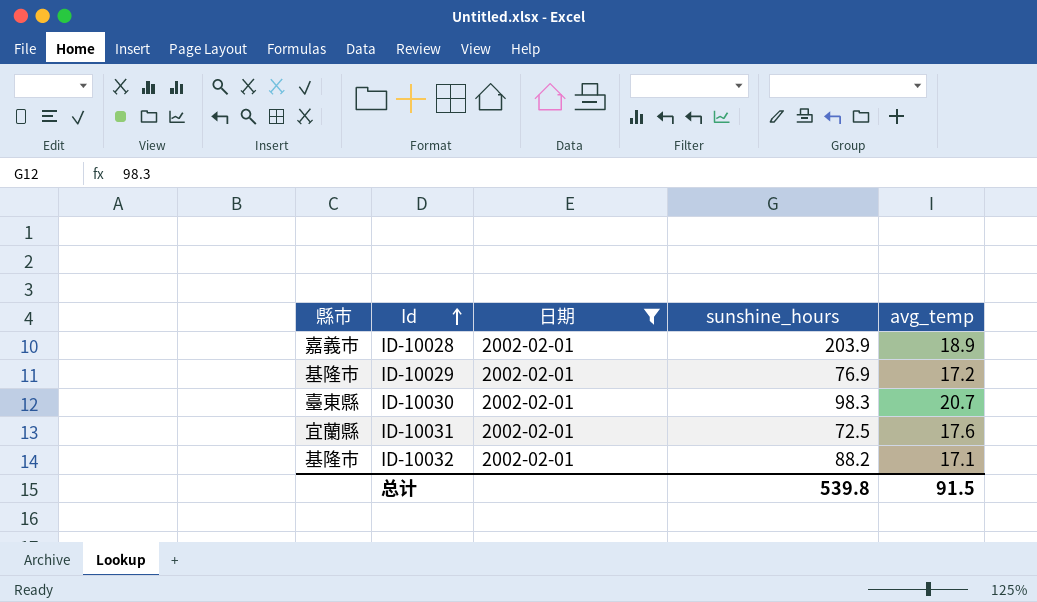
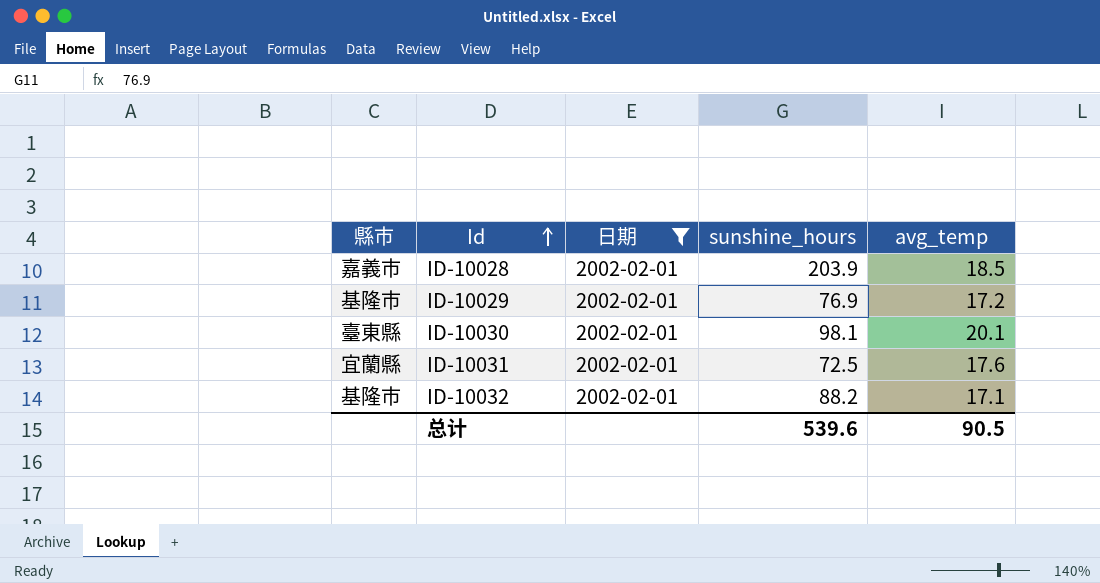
ID-10028 | avg_temp: 18.9 -> 18.5
ID-10030 | sunshine_hours: 98.3 -> 98.1
ID-10030 | avg_temp: 20.7 -> 20.1
总计 | sunshine_hours: 539.8 -> 539.6
总计 | avg_temp: 91.5 -> 90.5

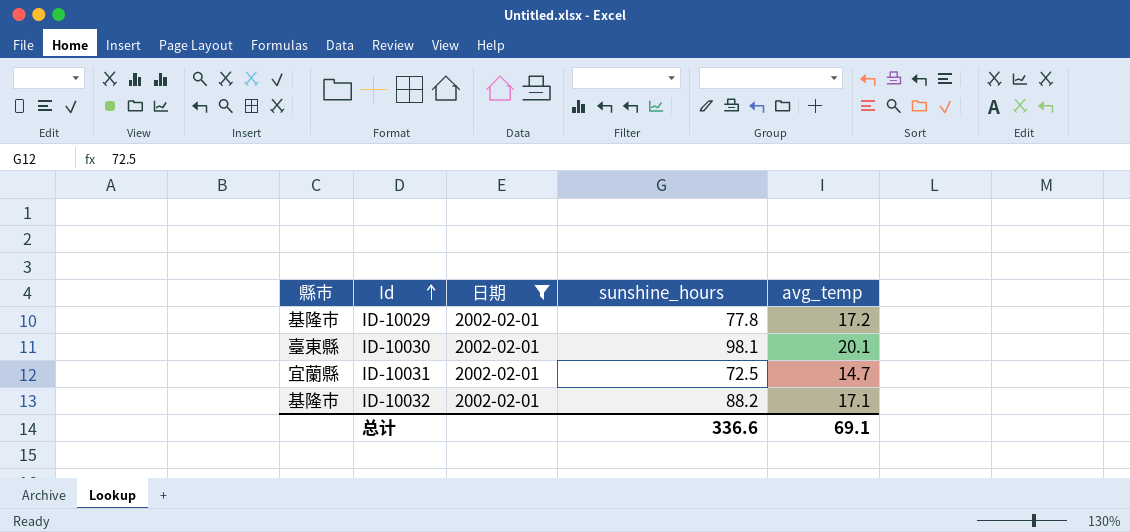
row ID-10028: 嘉義市 | 2002-02-01 | 203.9 | 18.5 -> none
ID-10029 | sunshine_hours: 76.9 -> 77.8
ID-10031 | avg_temp: 17.6 -> 14.7
总计 | sunshine_hours: 539.6 -> 336.6
总计 | avg_temp: 90.5 -> 69.1

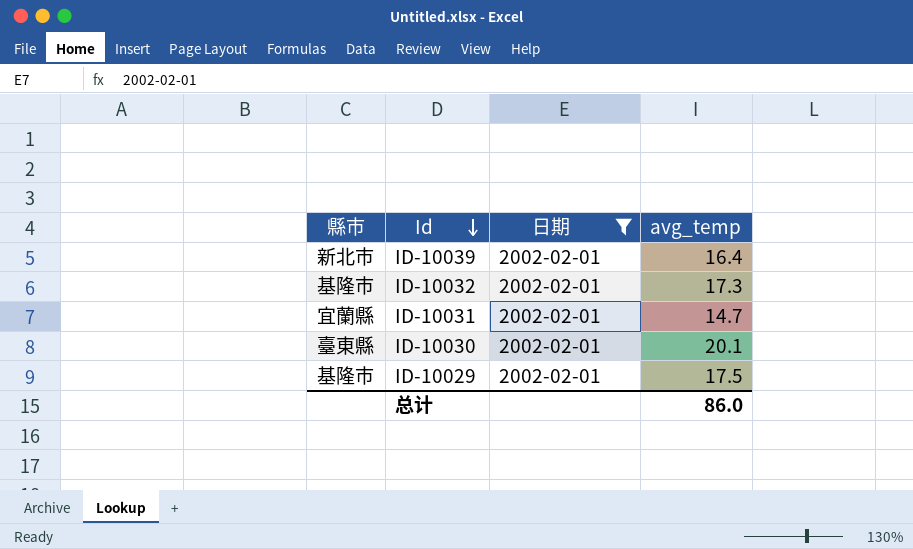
row order: Id ascending -> Id descending
column sunshine_hours | position: 4 -> none
row ID-10039: none -> 新北市 | 2002-02-01 | 16.4
ID-10032 | avg_temp: 17.1 -> 17.3
ID-10029 | avg_temp: 17.2 -> 17.5
总计 | avg_temp: 69.1 -> 86.0

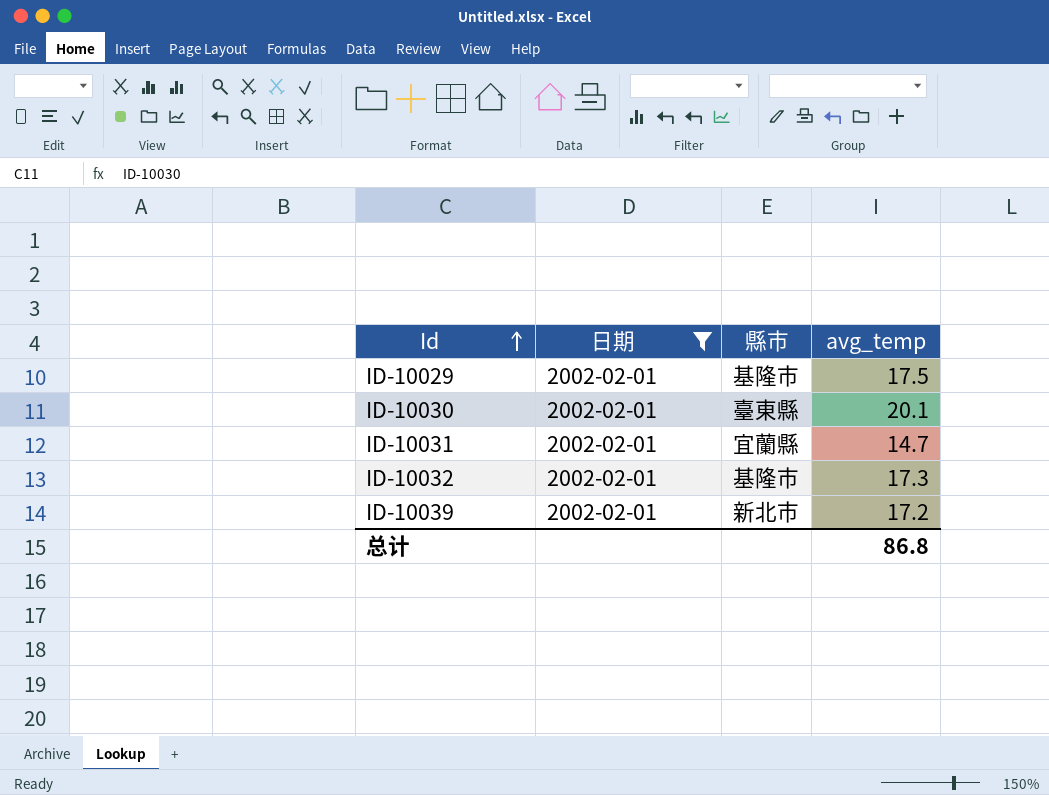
row order: Id descending -> Id ascending
column 縣市 | position: 1 -> 3
ID-10039 | avg_temp: 16.4 -> 17.2
总计 | avg_temp: 86.0 -> 86.8

